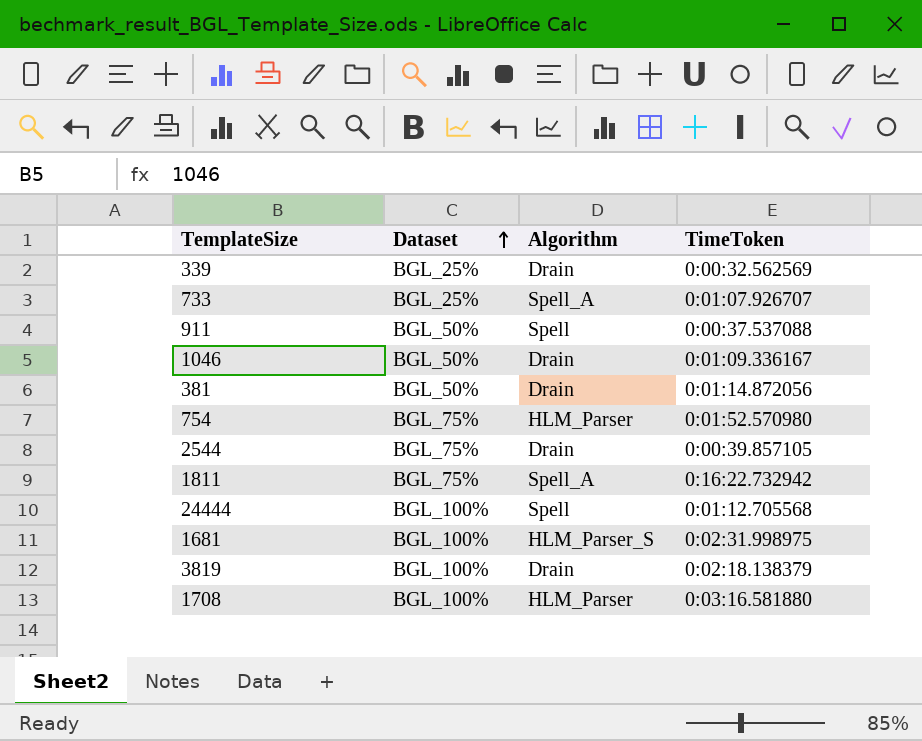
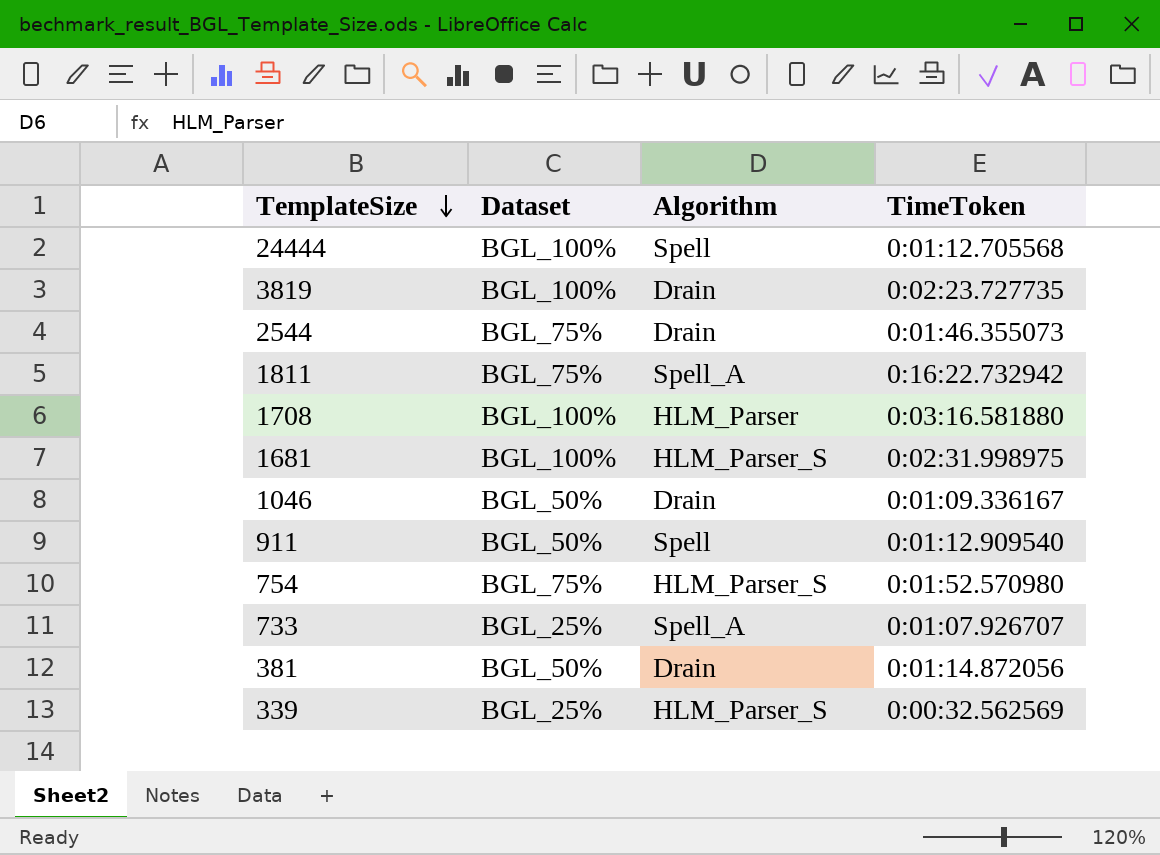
row order: Dataset ascending -> TemplateSize descending
3819 | TimeToken: 0:02:18.138379 -> 0:02:23.727735
2544 | TimeToken: 0:00:39.857105 -> 0:01:46.355073
911 | TimeToken: 0:00:37.537088 -> 0:01:12.909540
754 | Algorithm: HLM_Parser -> HLM_Parser_S
339 | Algorithm: Drain -> HLM_Parser_S

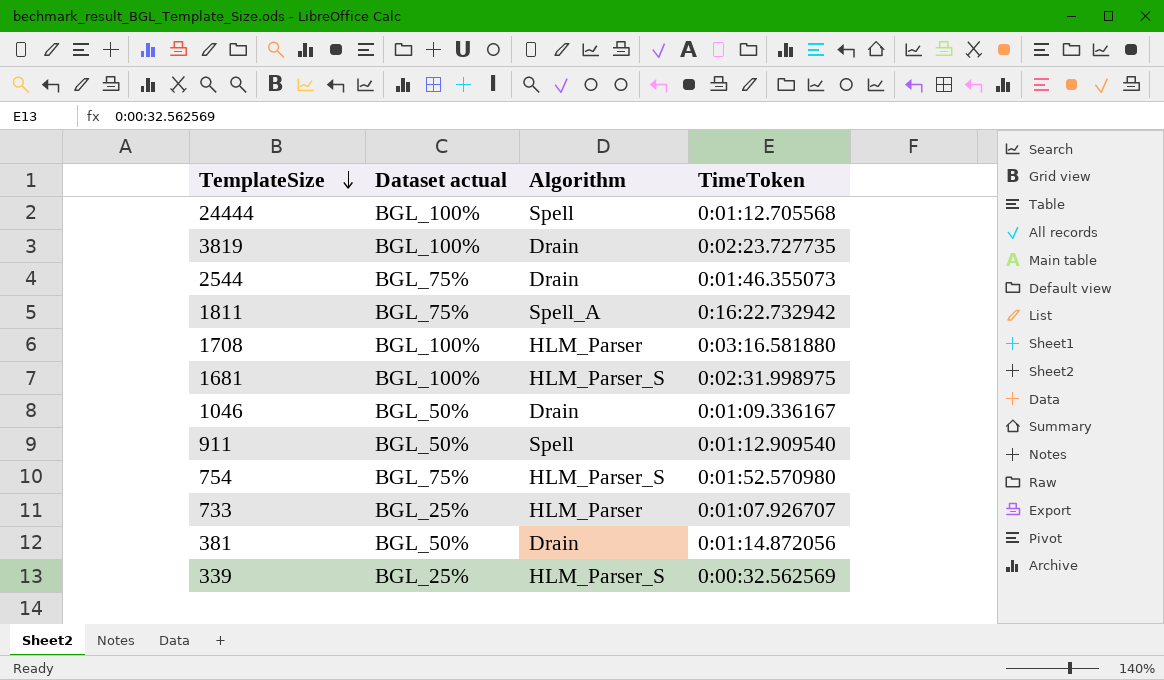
column name: Dataset -> Dataset actual
733 | Algorithm: Spell_A -> HLM_Parser

